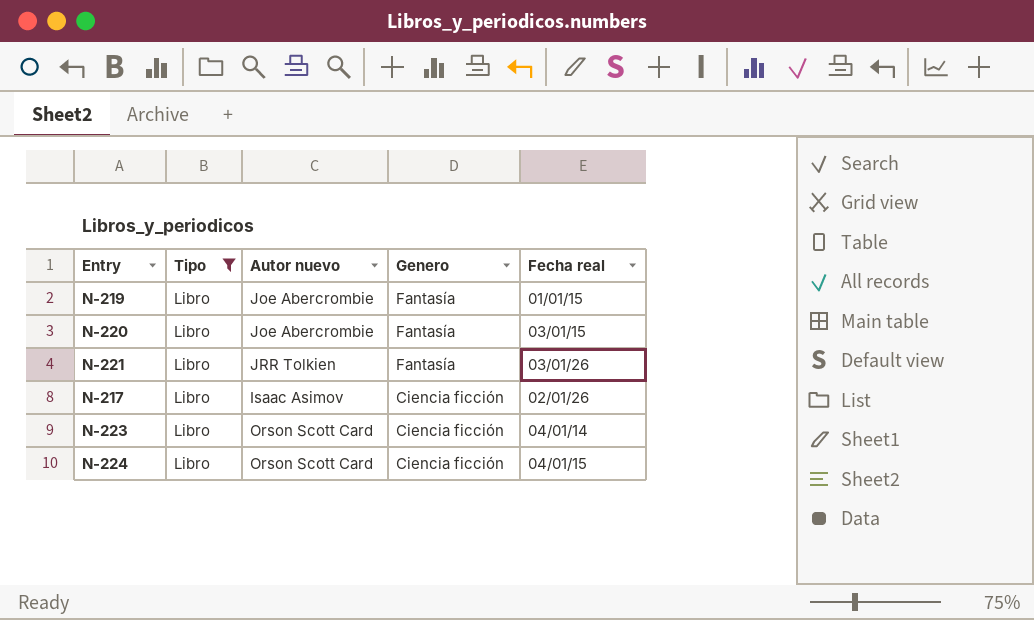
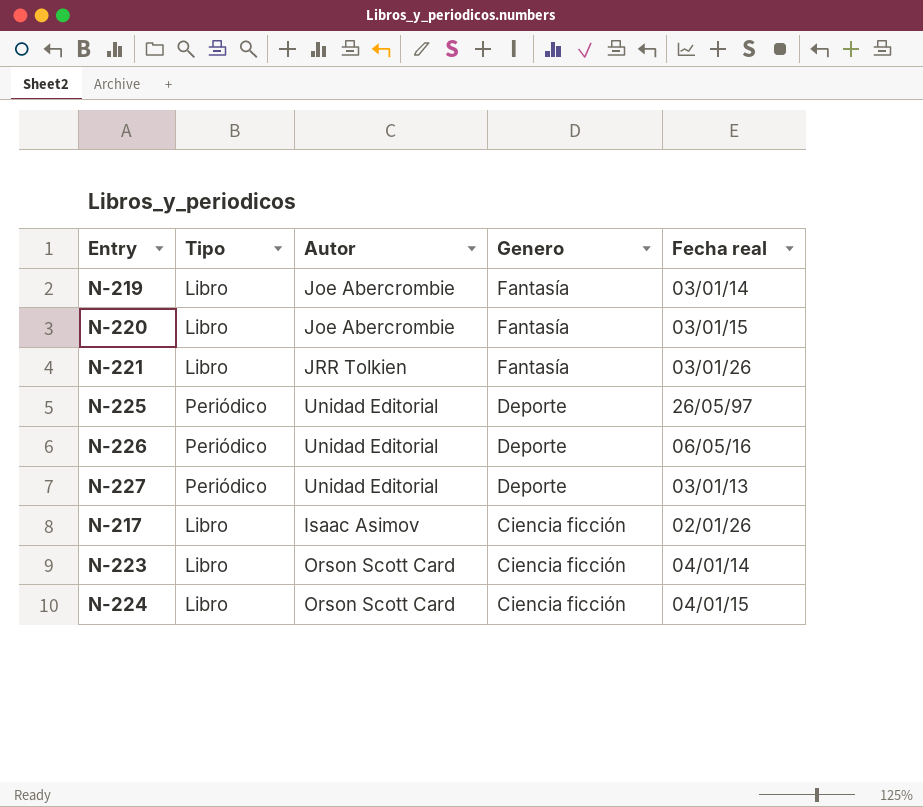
filter: Tipo = Libro -> none
column name: Autor nuevo -> Autor
N-219 | Fecha real: 01/01/15 -> 03/01/14

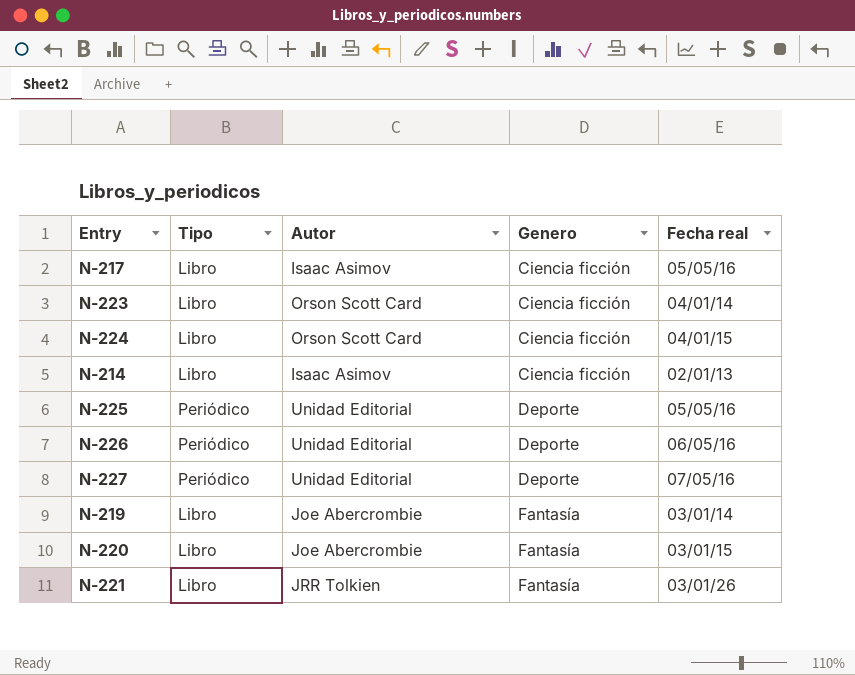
row order: Genero descending -> Genero ascending
N-217 | Fecha real: 02/01/26 -> 05/05/16
row N-214: none -> Libro | Isaac Asimov | Ciencia ficción | 02/01/13
N-225 | Fecha real: 26/05/97 -> 05/05/16
N-227 | Fecha real: 03/01/13 -> 07/05/16

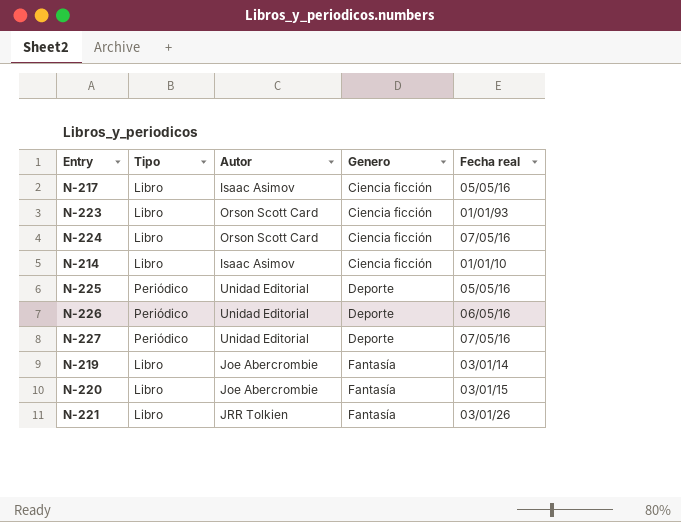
N-223 | Fecha real: 04/01/14 -> 01/01/93
N-224 | Fecha real: 04/01/15 -> 07/05/16
N-214 | Fecha real: 02/01/13 -> 01/01/10

